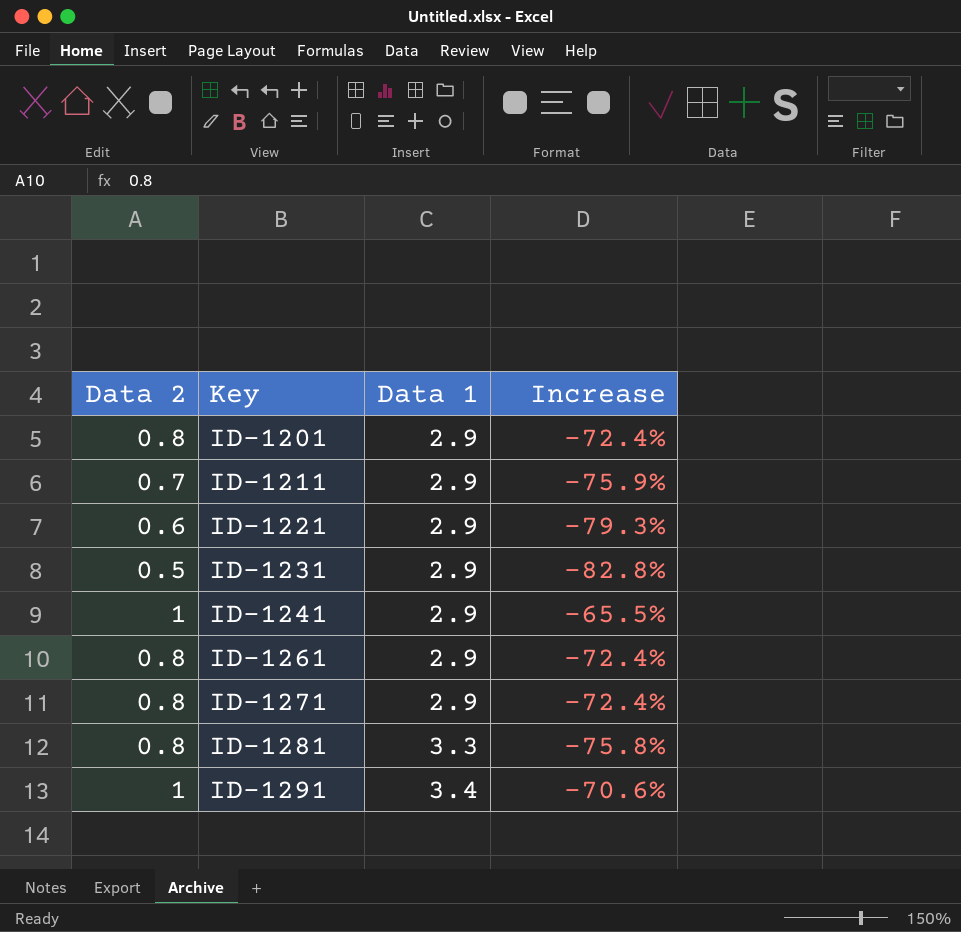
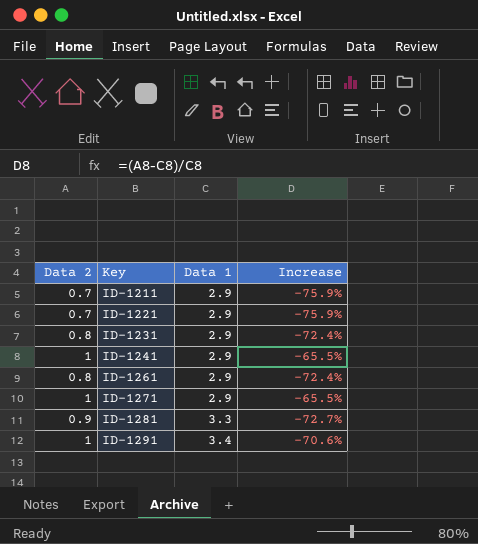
row ID-1201: 0.8 | 2.9 | -72.4% -> none
ID-1221 | Data 2: 0.6 -> 0.7
ID-1221 | Increase: -79.3% -> -75.9%
ID-1231 | Data 2: 0.5 -> 0.8
ID-1231 | Increase: -82.8% -> -72.4%
ID-1271 | Data 2: 0.8 -> 1
ID-1271 | Increase: -72.4% -> -65.5%
ID-1281 | Data 2: 0.8 -> 0.9
ID-1281 | Increase: -75.8% -> -72.7%

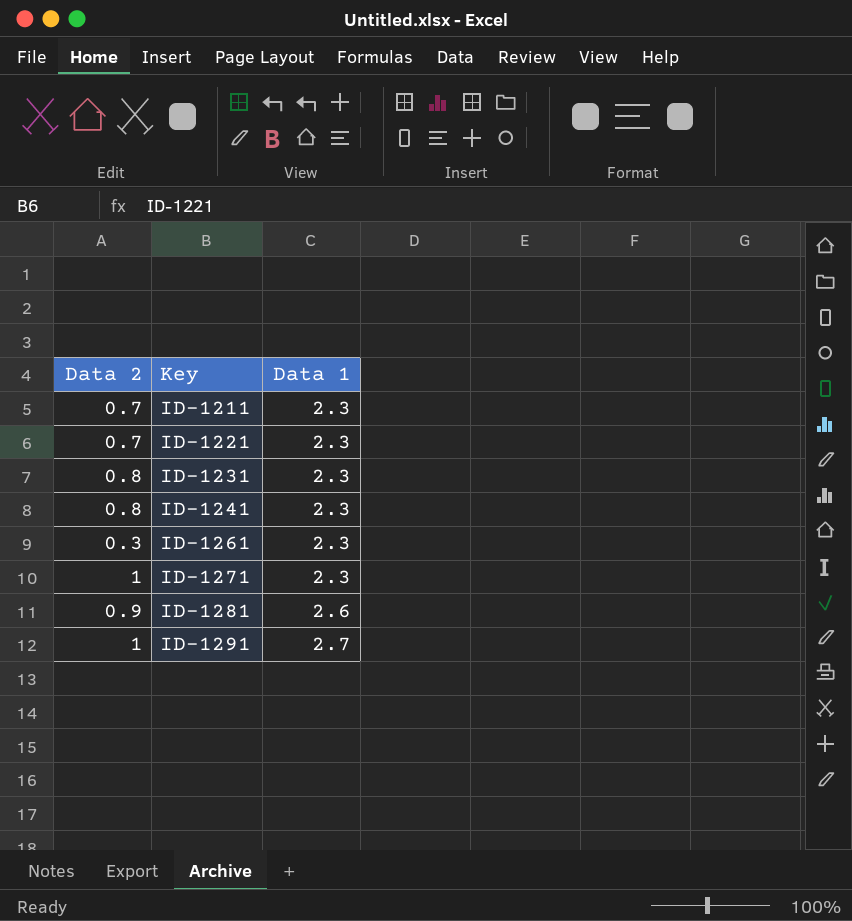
column Increase | formula: ([Data 2] - [Data 1]) / [Data 1] -> none
ID-1211 | Data 1: 2.9 -> 2.3
ID-1221 | Data 1: 2.9 -> 2.3
ID-1231 | Data 1: 2.9 -> 2.3
ID-1241 | Data 2: 1 -> 0.8
ID-1241 | Data 1: 2.9 -> 2.3
ID-1261 | Data 2: 0.8 -> 0.3
ID-1261 | Data 1: 2.9 -> 2.3
ID-1271 | Data 1: 2.9 -> 2.3
ID-1281 | Data 1: 3.3 -> 2.6
ID-1291 | Data 1: 3.4 -> 2.7

